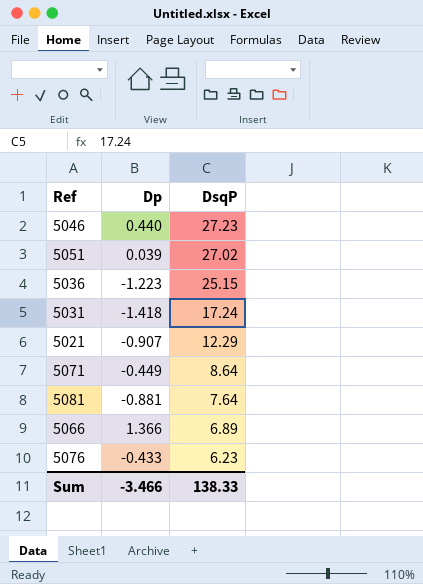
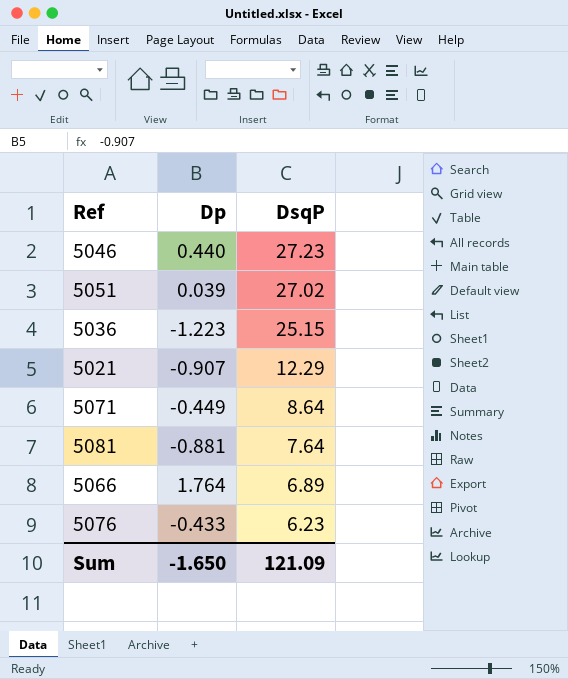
row 5031: -1.418 | 17.24 -> none
5066 | Dp: 1.366 -> 1.764
Sum | Dp: -3.466 -> -1.650
Sum | DsqP: 138.33 -> 121.09

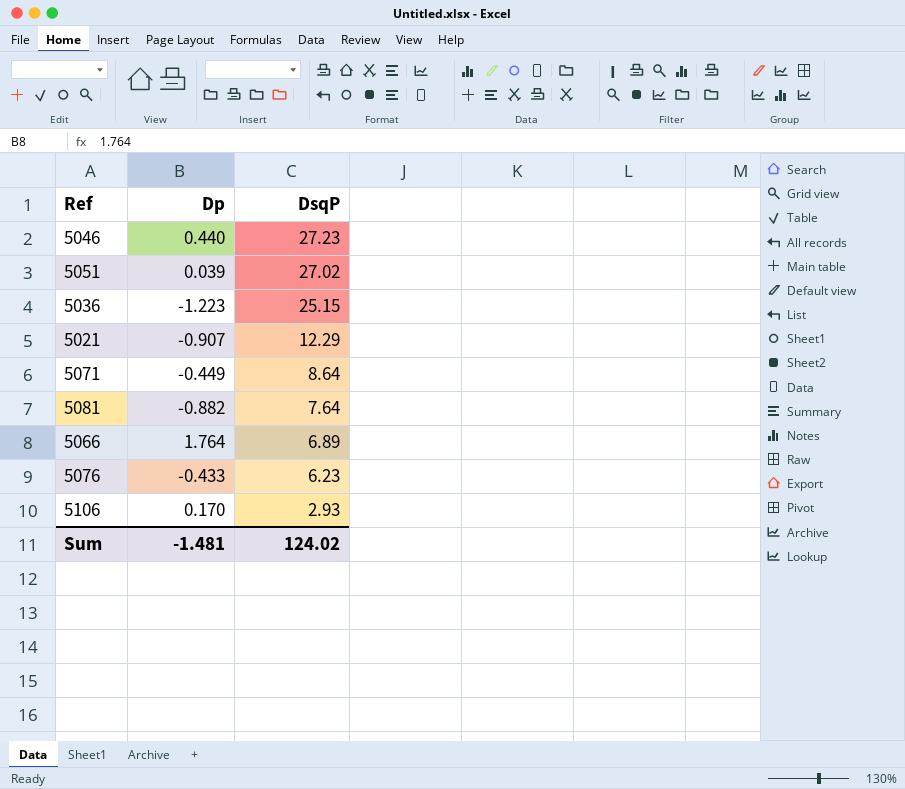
5081 | Dp: -0.881 -> -0.882
row 5106: none -> 0.170 | 2.93
Sum | Dp: -1.650 -> -1.481
Sum | DsqP: 121.09 -> 124.02

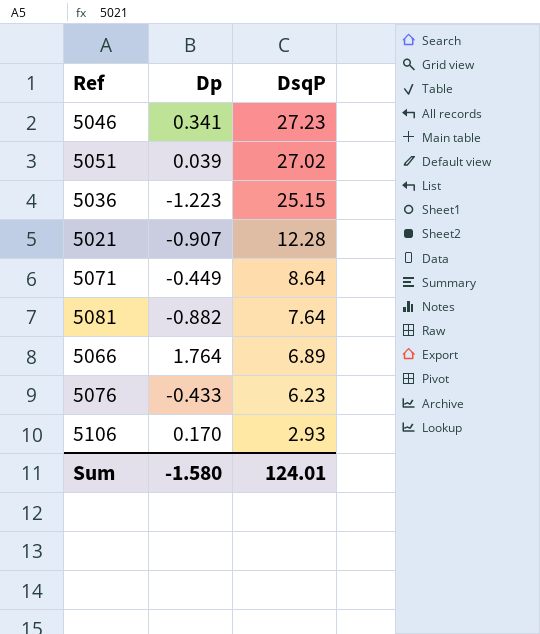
5046 | Dp: 0.440 -> 0.341
5021 | DsqP: 12.29 -> 12.28
Sum | Dp: -1.481 -> -1.580
Sum | DsqP: 124.02 -> 124.01

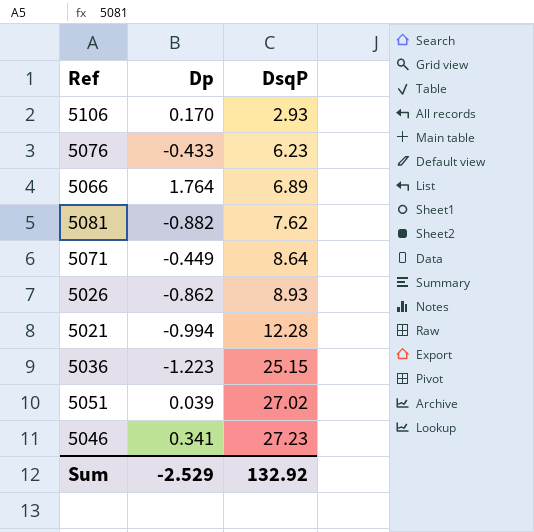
row order: DsqP descending -> DsqP ascending
5081 | DsqP: 7.64 -> 7.62
row 5026: none -> -0.862 | 8.93
5021 | Dp: -0.907 -> -0.994
Sum | Dp: -1.580 -> -2.529
Sum | DsqP: 124.01 -> 132.92

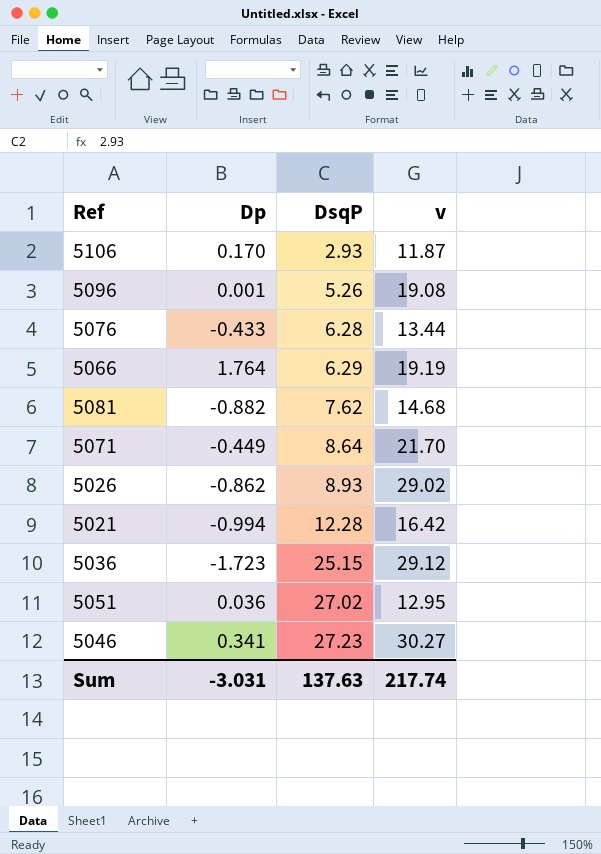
column v | position: none -> 4
row 5096: none -> 0.001 | 5.26 | 19.08
5076 | DsqP: 6.23 -> 6.28
5066 | DsqP: 6.89 -> 6.29
5036 | Dp: -1.223 -> -1.723
5051 | Dp: 0.039 -> 0.036
Sum | Dp: -2.529 -> -3.031
Sum | DsqP: 132.92 -> 137.63

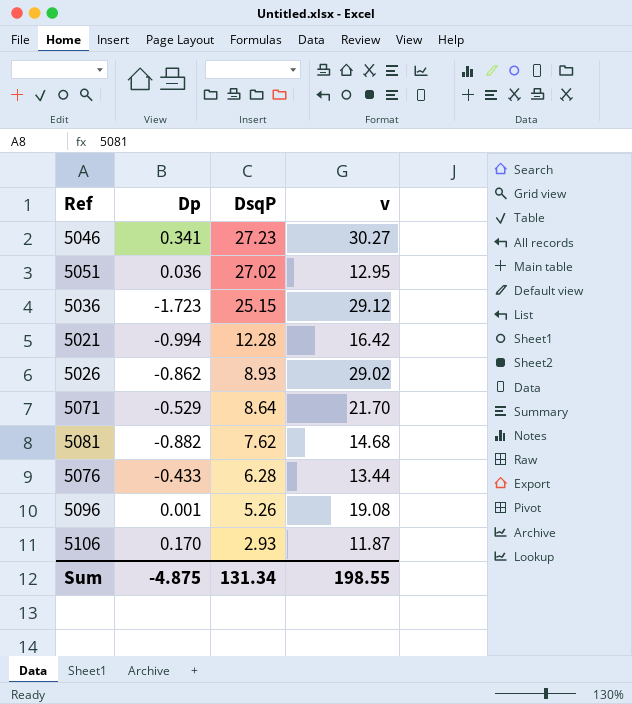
row order: DsqP ascending -> DsqP descending
row 5066: 1.764 | 6.29 | 19.19 -> none
5071 | Dp: -0.449 -> -0.529
Sum | Dp: -3.031 -> -4.875
Sum | DsqP: 137.63 -> 131.34
Sum | v: 217.74 -> 198.55

